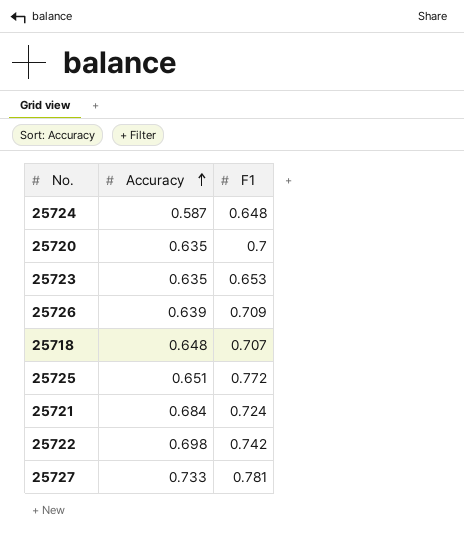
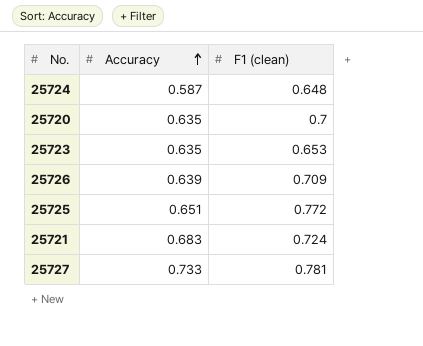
column name: F1 -> F1 (clean)
row 25718: 0.648 | 0.707 -> none
row 25722: 0.698 | 0.742 -> none
25721 | Accuracy: 0.684 -> 0.683

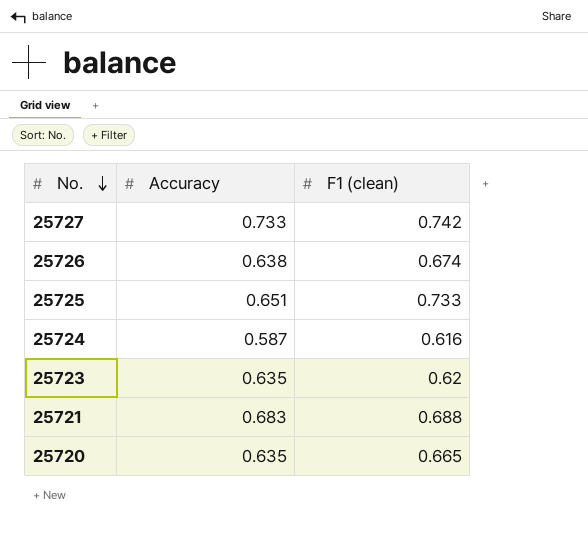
row order: Accuracy ascending -> No. descending
25727 | F1 (clean): 0.781 -> 0.742
25726 | Accuracy: 0.639 -> 0.638
25726 | F1 (clean): 0.709 -> 0.674
25725 | F1 (clean): 0.772 -> 0.733
25724 | F1 (clean): 0.648 -> 0.616
25723 | F1 (clean): 0.653 -> 0.62
25721 | F1 (clean): 0.724 -> 0.688
25720 | F1 (clean): 0.7 -> 0.665

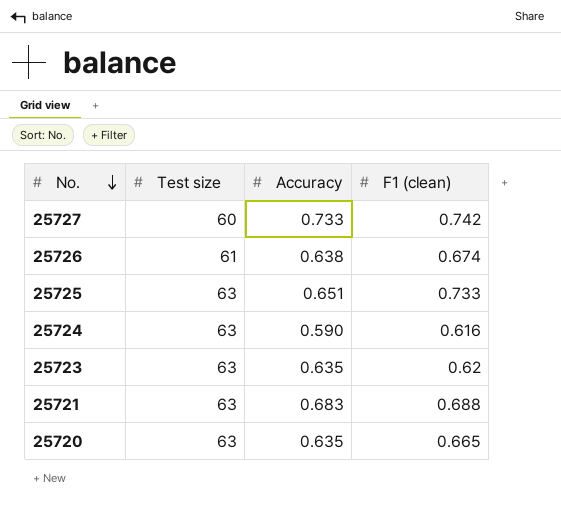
column Test size | position: none -> 2
25724 | Accuracy: 0.587 -> 0.590

